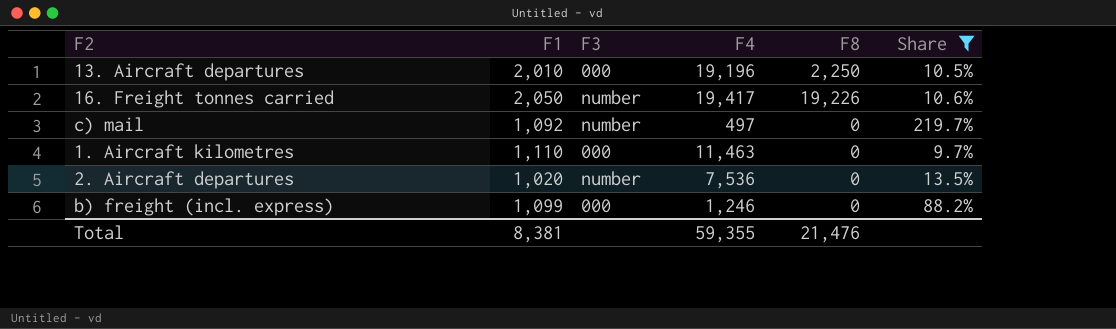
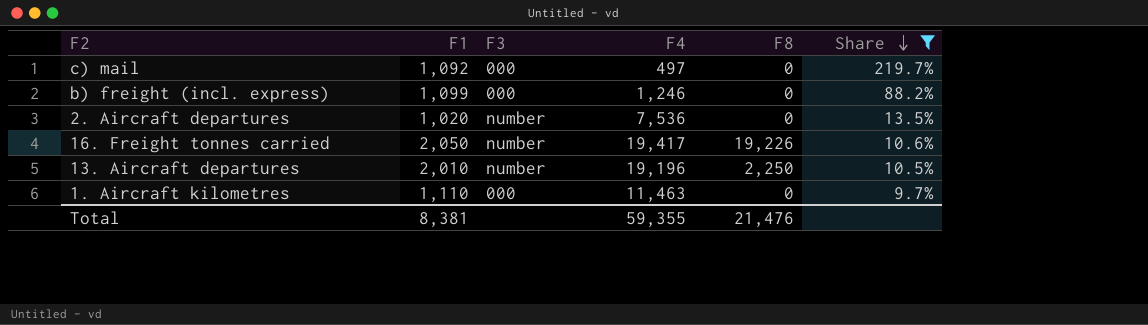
row order: none -> Share descending
c) mail | F3: number -> 000
13. Aircraft departures | F3: 000 -> number

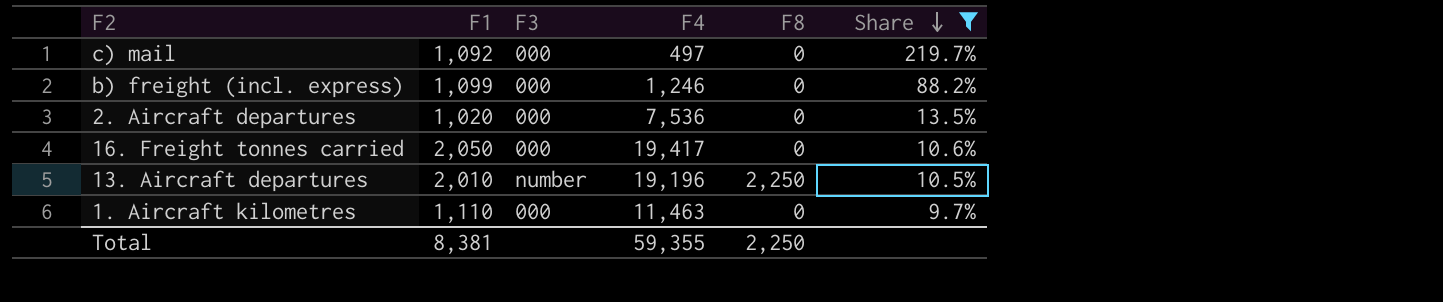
2. Aircraft departures | F3: number -> 000
16. Freight tonnes carried | F3: number -> 000
16. Freight tonnes carried | F8: 19,226 -> 0
Total | F8: 21,476 -> 2,250

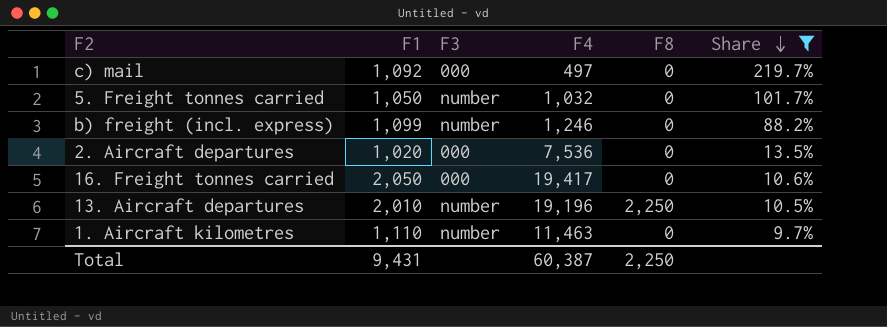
row 5. Freight tonnes carried: none -> 1,050 | number | 1,032 | 0 | 101.7%
b) freight (incl. express) | F3: 000 -> number
1. Aircraft kilometres | F3: 000 -> number
Total | F1: 8,381 -> 9,431
Total | F4: 59,355 -> 60,387

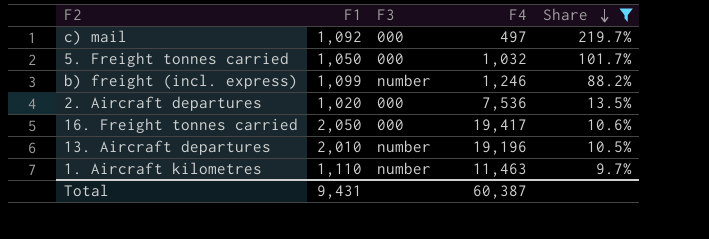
column F8 | position: 5 -> none
5. Freight tonnes carried | F3: number -> 000

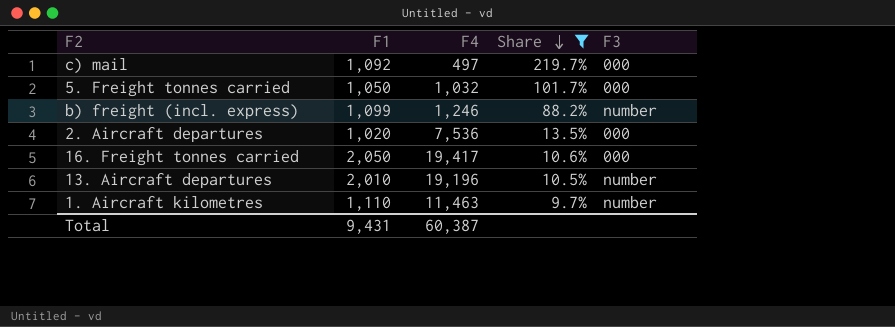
column F3 | position: 3 -> 5

